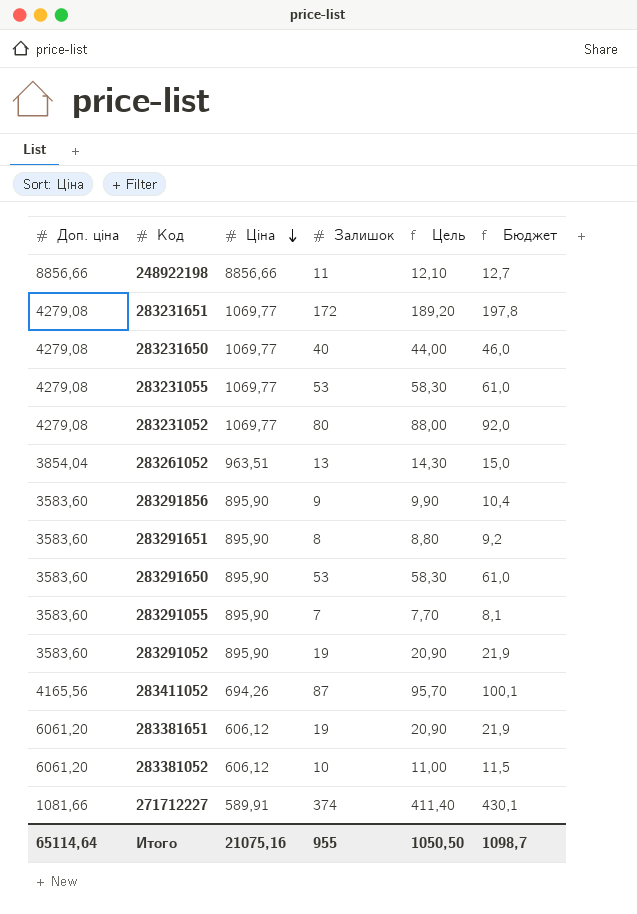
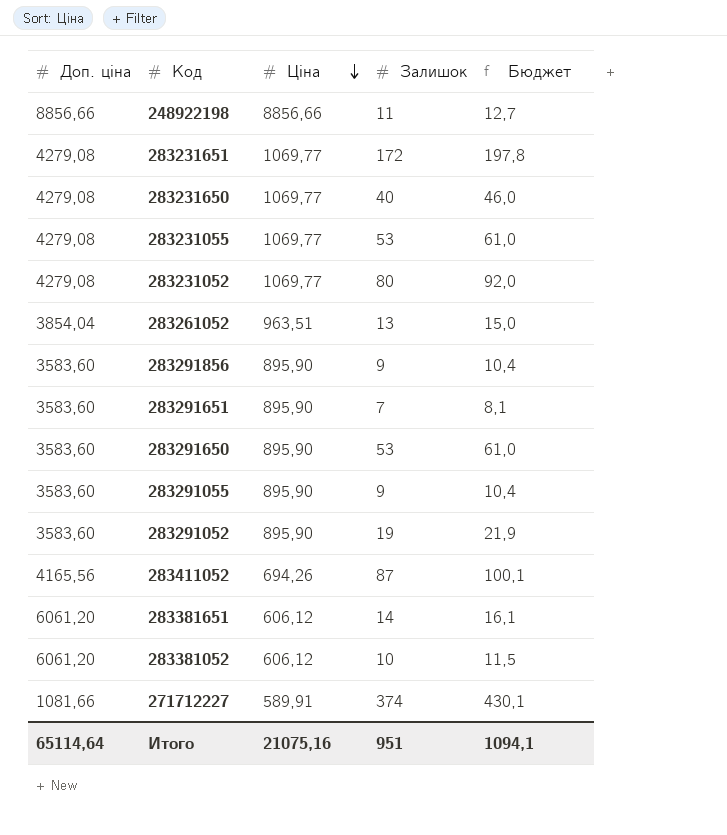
column Цель | formula: [Залишок] * 1,1 -> none
283291651 | Залишок: 8 -> 7
283291651 | Бюджет: 9,2 -> 8,1
283291055 | Залишок: 7 -> 9
283291055 | Бюджет: 8,1 -> 10,4
283381651 | Залишок: 19 -> 14
283381651 | Бюджет: 21,9 -> 16,1
Итого | Залишок: 955 -> 951
Итого | Бюджет: 1098,7 -> 1094,1

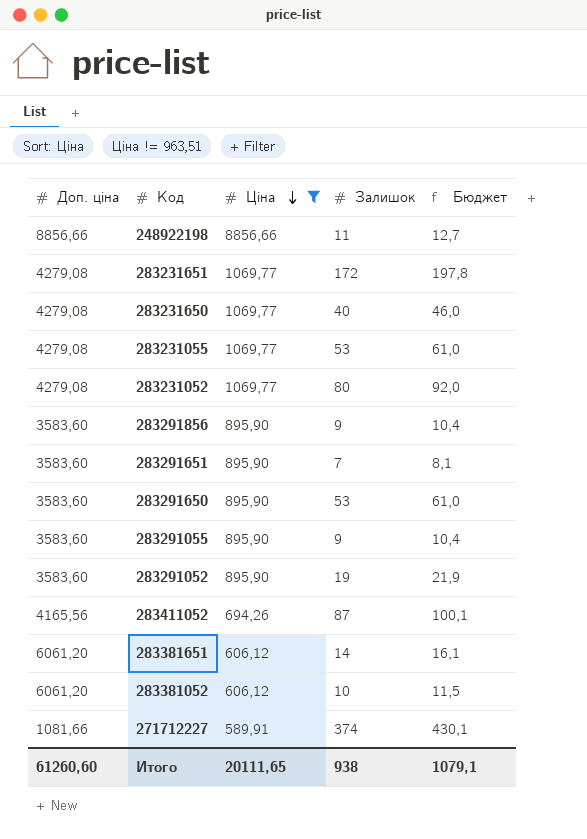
filter: none -> Ціна != 963,51
Итого | Доп. ціна: 65114,64 -> 61260,60
Итого | Ціна: 21075,16 -> 20111,65
Итого | Залишок: 951 -> 938
Итого | Бюджет: 1094,1 -> 1079,1

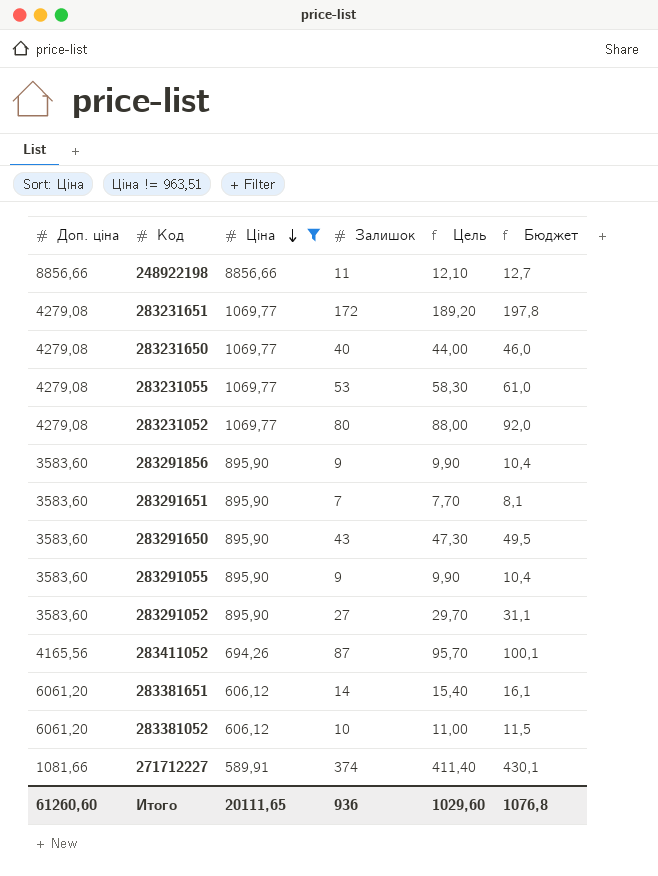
column Цель | formula: none -> [Залишок] * 1,1
283291650 | Залишок: 53 -> 43
283291650 | Бюджет: 61,0 -> 49,5
283291052 | Залишок: 19 -> 27
283291052 | Бюджет: 21,9 -> 31,1
Итого | Залишок: 938 -> 936
Итого | Бюджет: 1079,1 -> 1076,8

